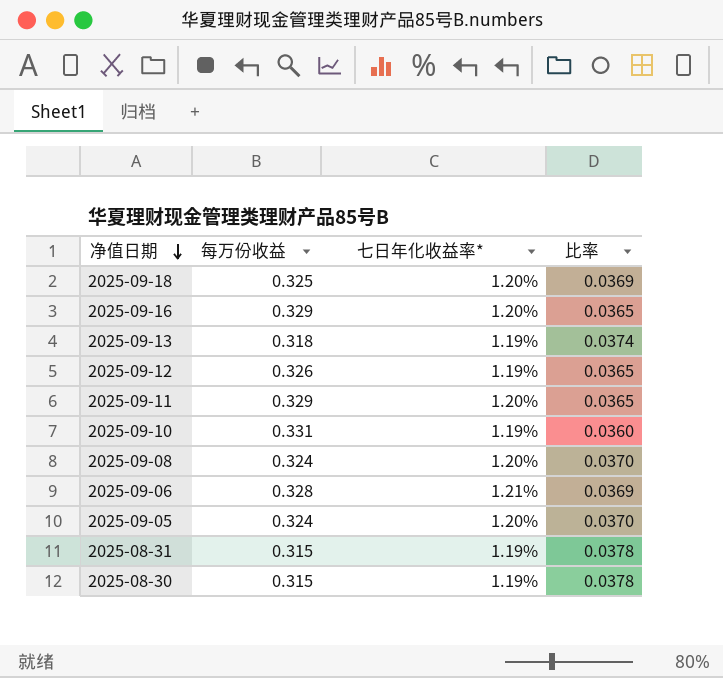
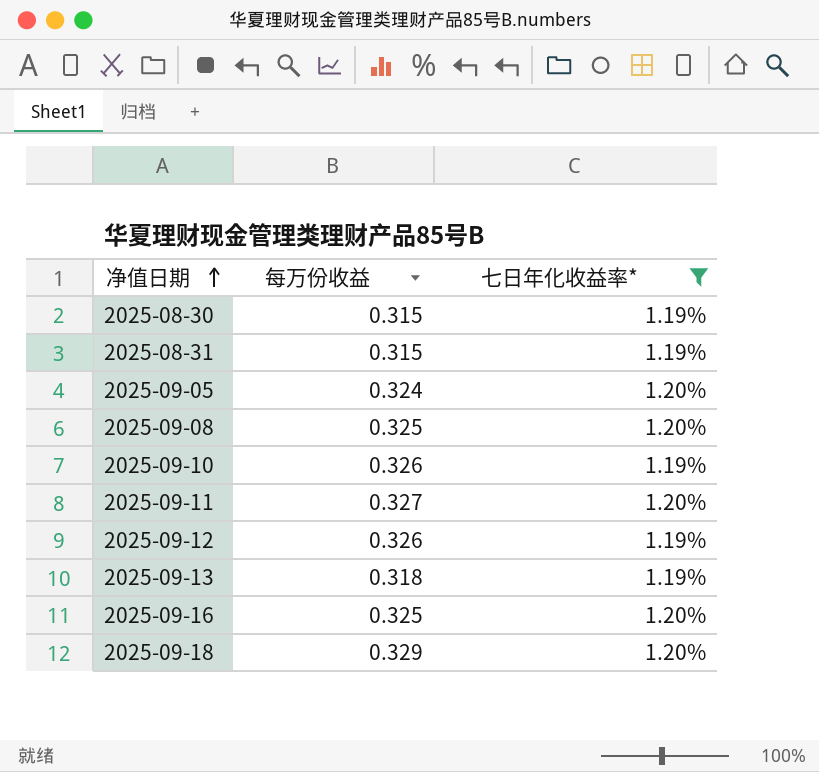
filter: none -> 七日年化收益率* != 1.21%
row order: 净值日期 descending -> 净值日期 ascending
column 比率 | formula: [七日年化收益率*] / [每万份收益] -> none
2025-09-08 | 每万份收益: 0.324 -> 0.325
2025-09-10 | 每万份收益: 0.331 -> 0.326
2025-09-11 | 每万份收益: 0.329 -> 0.327
2025-09-16 | 每万份收益: 0.329 -> 0.325
2025-09-18 | 每万份收益: 0.325 -> 0.329

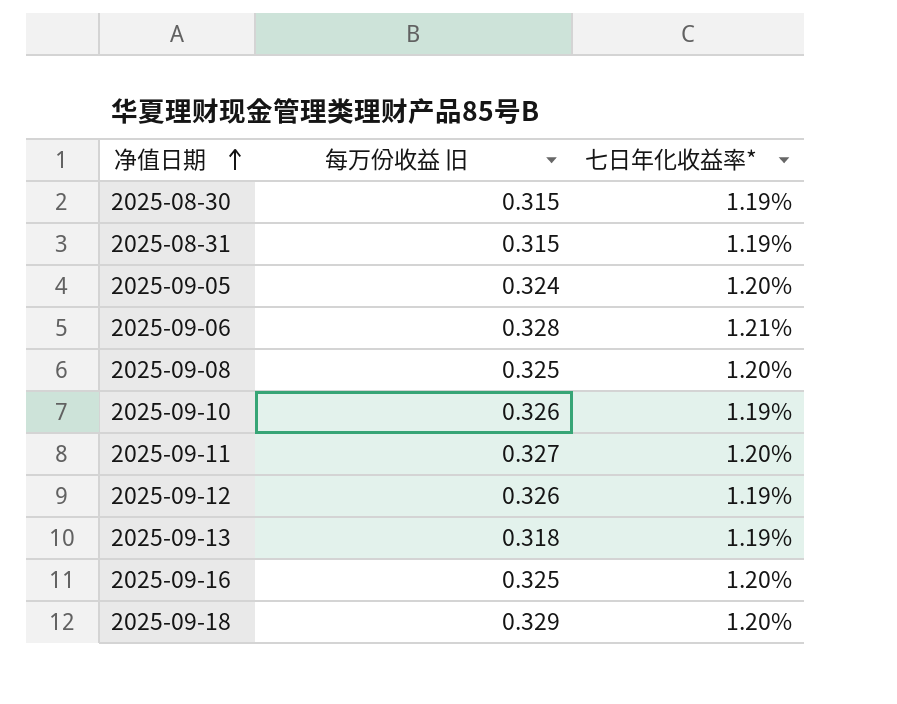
filter: 七日年化收益率* != 1.21% -> none
column name: 每万份收益 -> 每万份收益 旧

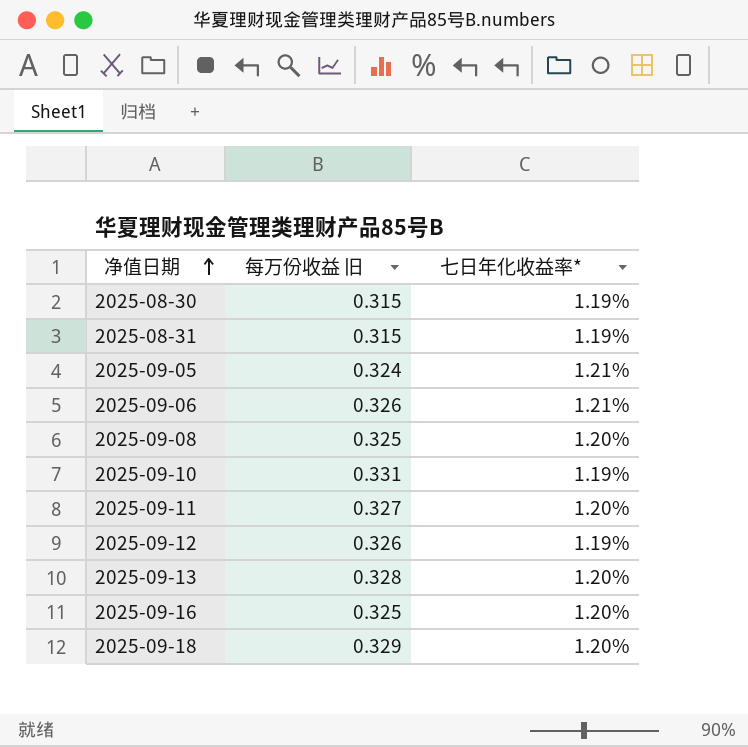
2025-09-05 | 七日年化收益率*: 1.20% -> 1.21%
2025-09-06 | 每万份收益 旧: 0.328 -> 0.326
2025-09-10 | 每万份收益 旧: 0.326 -> 0.331
2025-09-13 | 每万份收益 旧: 0.318 -> 0.328
2025-09-13 | 七日年化收益率*: 1.19% -> 1.20%

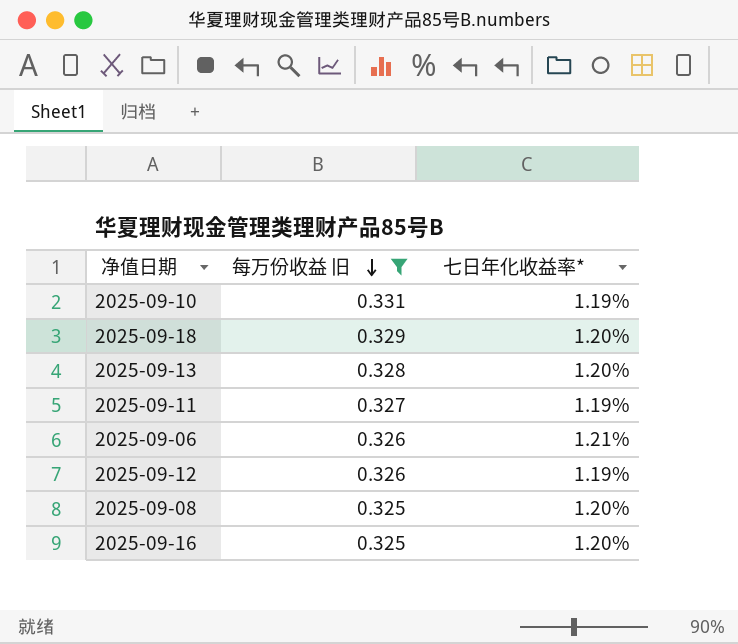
filter: none -> 每万份收益 旧 >= 0.325
row order: 净值日期 ascending -> 每万份收益 旧 descending
2025-09-11 | 七日年化收益率*: 1.20% -> 1.19%

